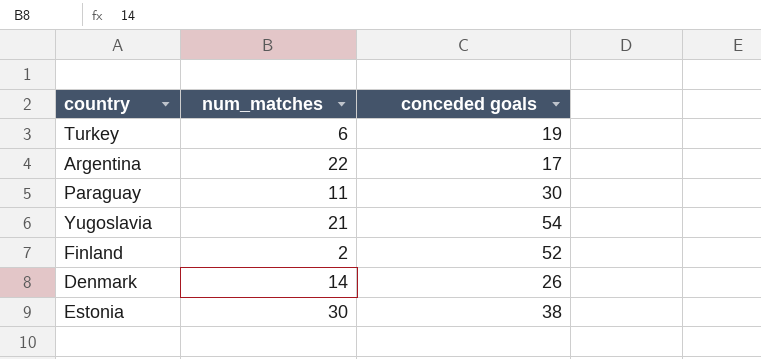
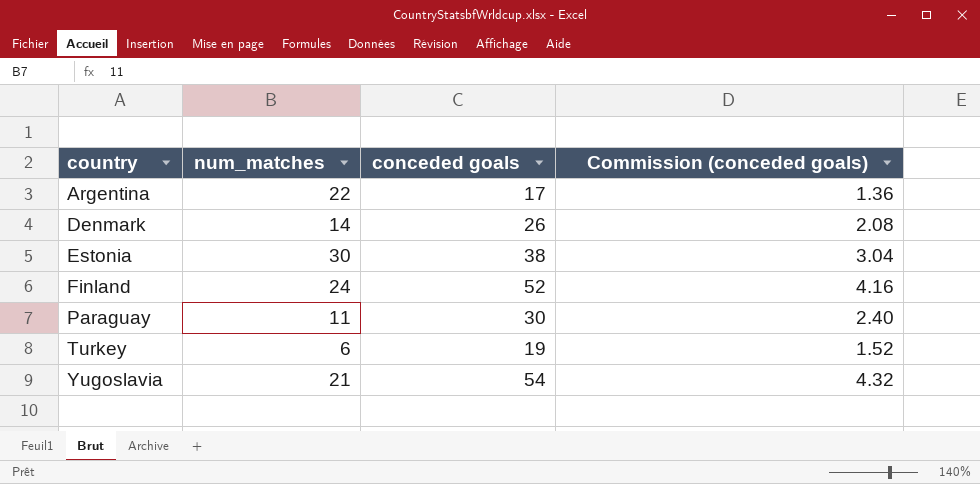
row order: none -> country ascending
column Commission (conceded goals) | formula: none -> [conceded goals] * 0.08
Finland | num_matches: 2 -> 24

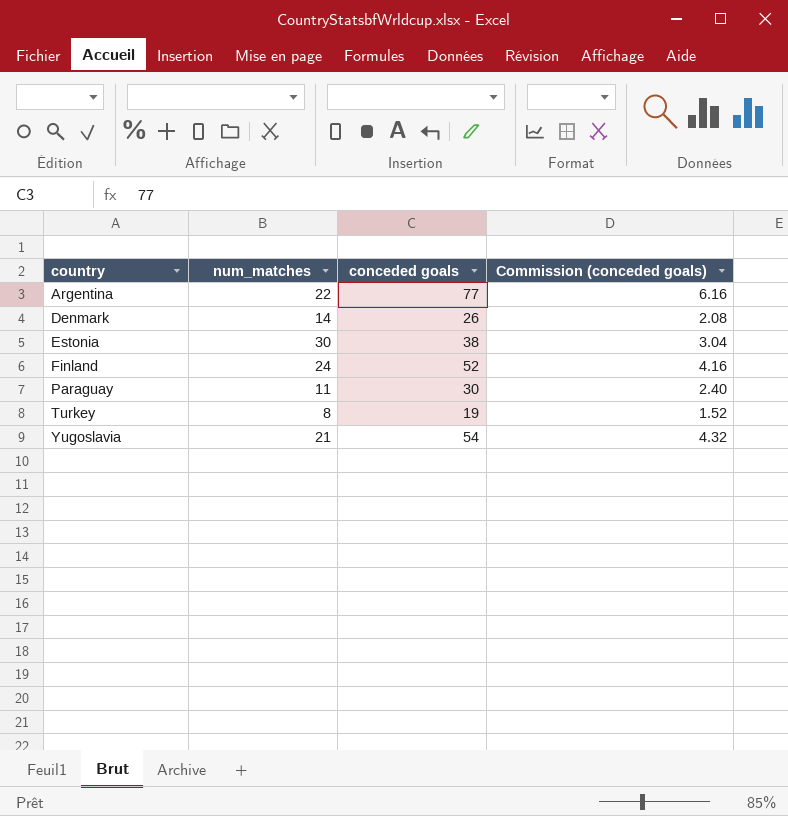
Argentina | conceded goals: 17 -> 77
Argentina | Commission (conceded goals): 1.36 -> 6.16
Turkey | num_matches: 6 -> 8

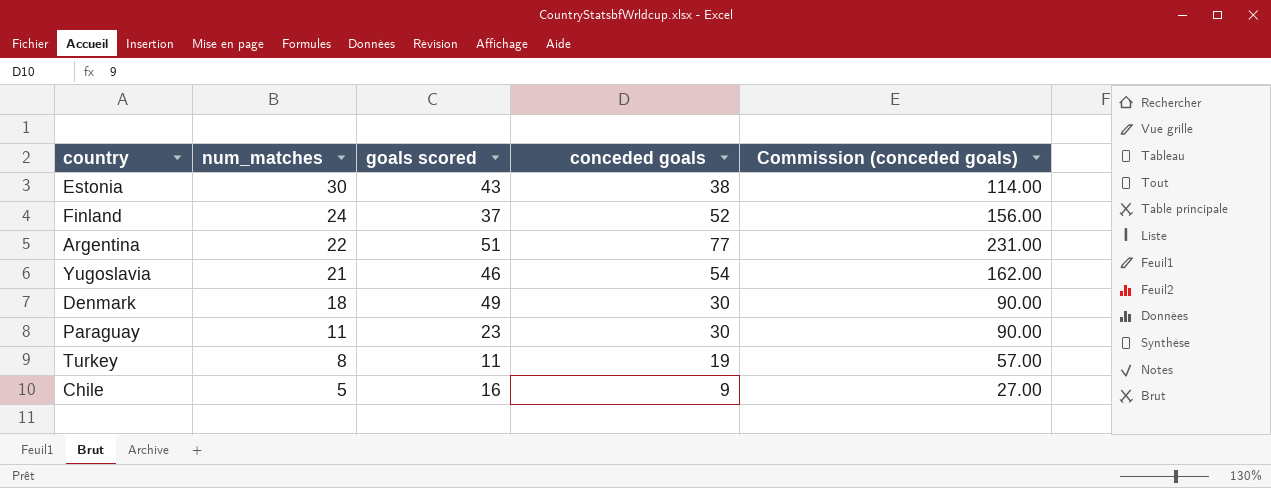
row order: country ascending -> num_matches descending
column goals scored | position: none -> 3
column Commission (conceded goals) | formula: [conceded goals] * 0.08 -> [conceded goals] * 3
Denmark | num_matches: 14 -> 18
Denmark | conceded goals: 26 -> 30
row Chile: none -> 5 | 16 | 9 | 27.00

